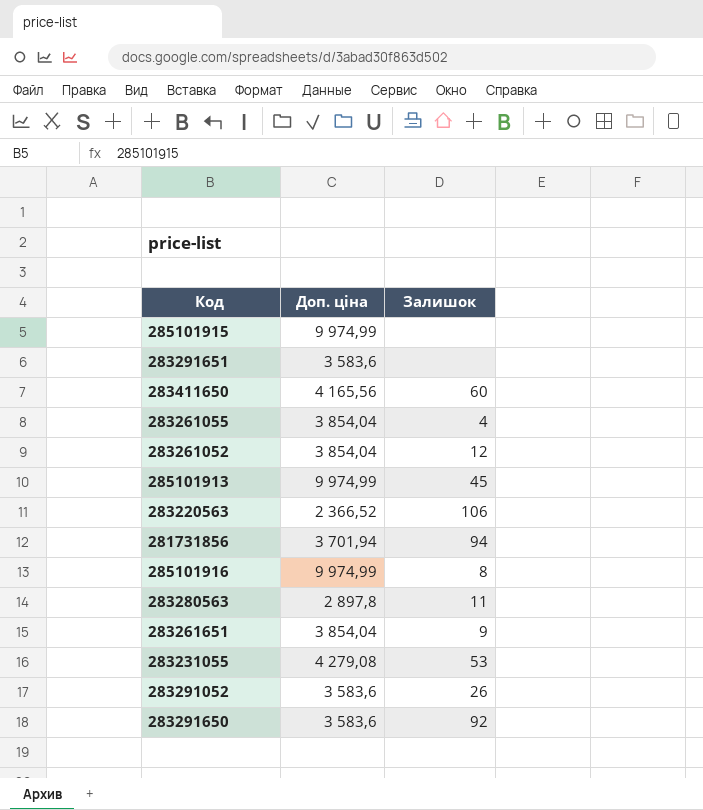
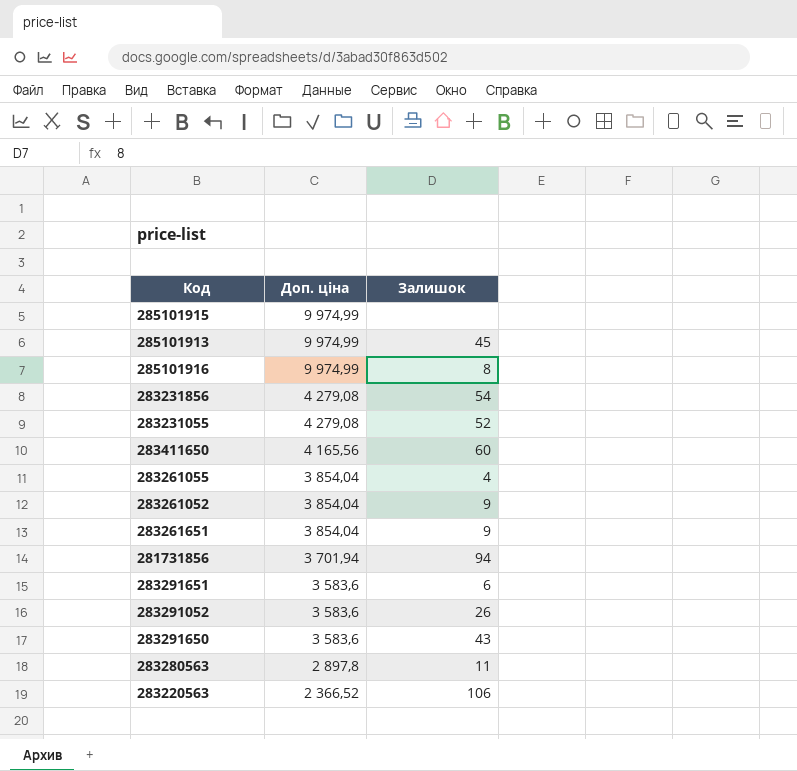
row order: none -> Доп. ціна descending
row 283231856: none -> 4 279,08 | 54
283231055 | Залишок: 53 -> 52
283261052 | Залишок: 12 -> 9
283291651 | Залишок: none -> 6
283291650 | Залишок: 92 -> 43

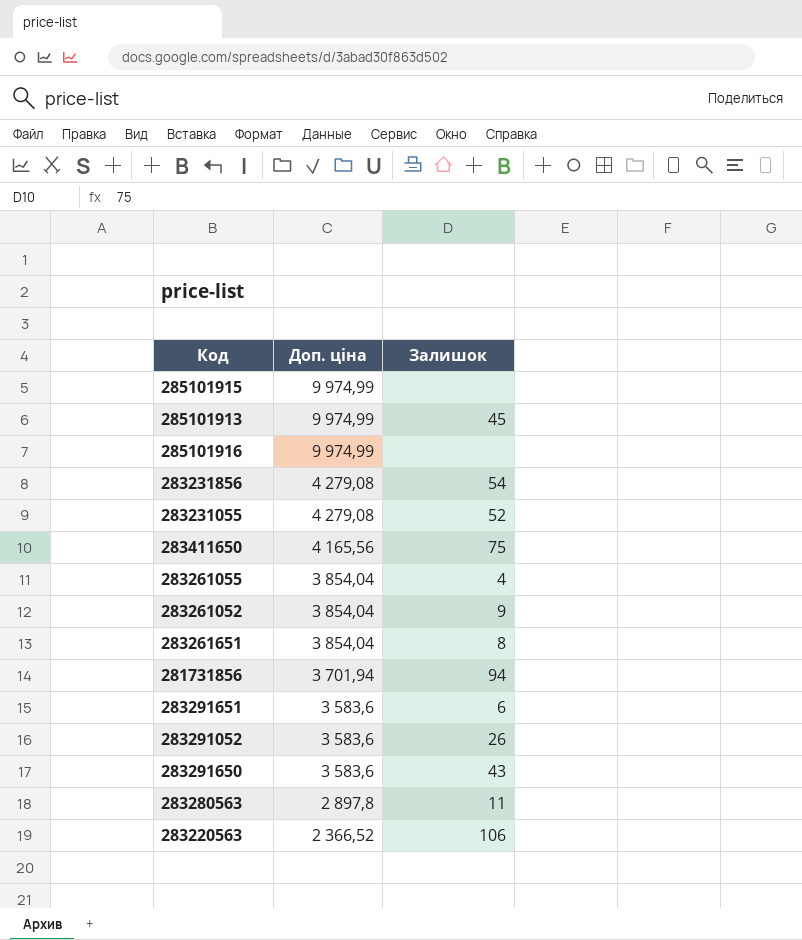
285101916 | Залишок: 8 -> none
283411650 | Залишок: 60 -> 75
283261651 | Залишок: 9 -> 8

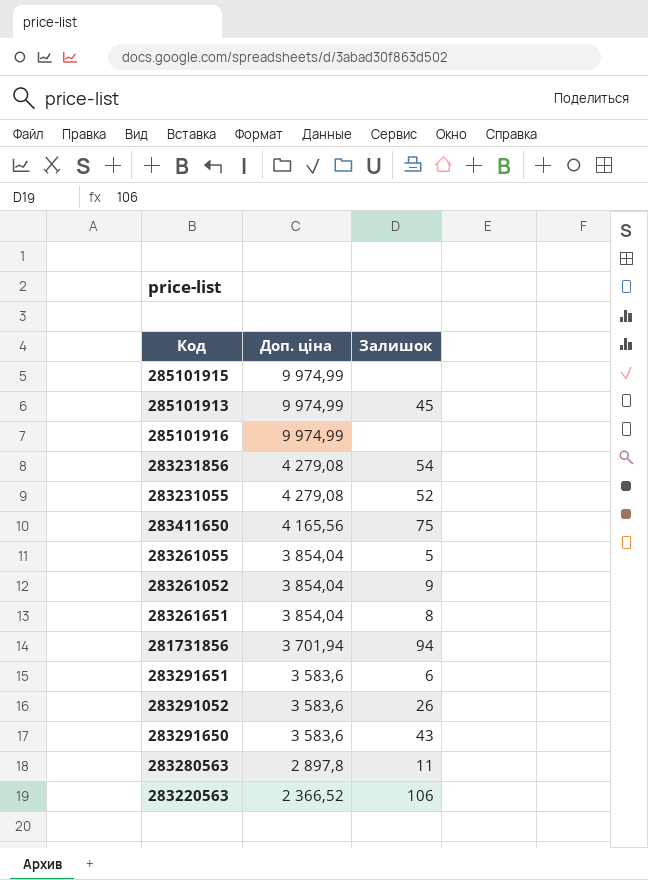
283261055 | Залишок: 4 -> 5

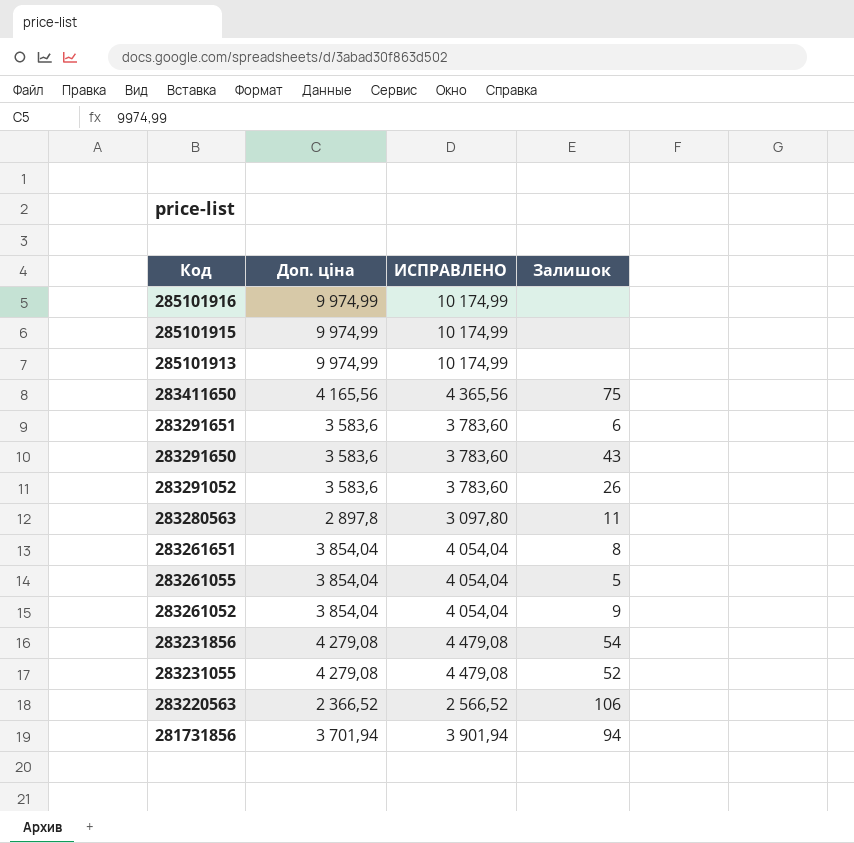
row order: Доп. ціна descending -> Код descending
column ИСПРАВЛЕНО | formula: none -> [Доп. ціна] + 200
285101913 | Залишок: 45 -> none

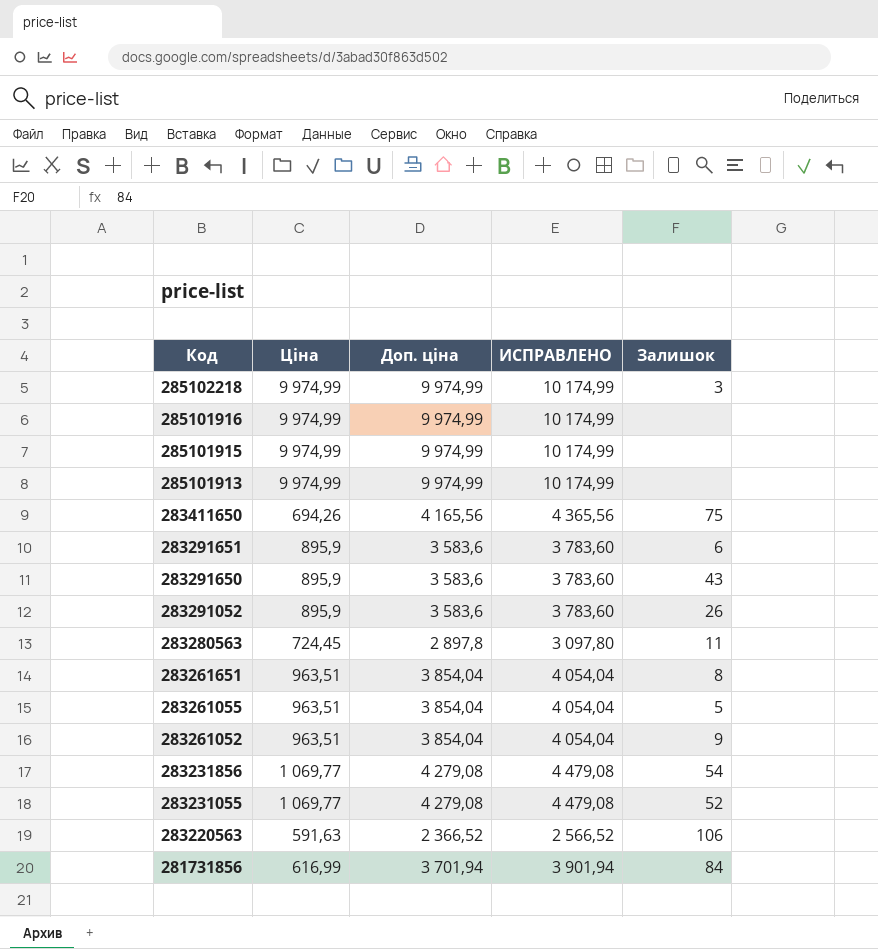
column Ціна | position: none -> 2
row 285102218: none -> 9 974,99 | 9 974,99 | 10 174,99 | 3
281731856 | Залишок: 94 -> 84

